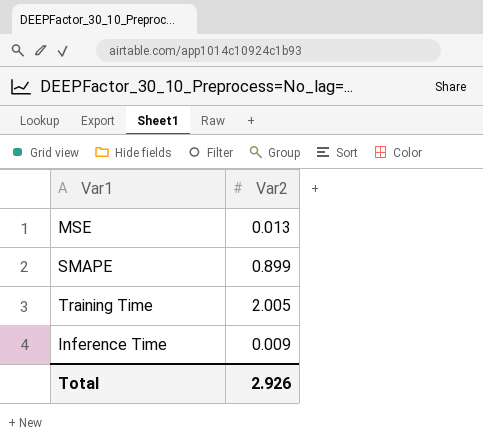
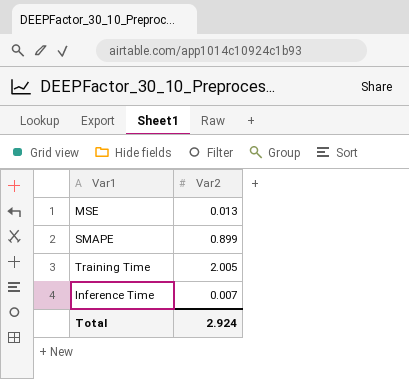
Inference Time | Var2: 0.009 -> 0.007
Total | Var2: 2.926 -> 2.924

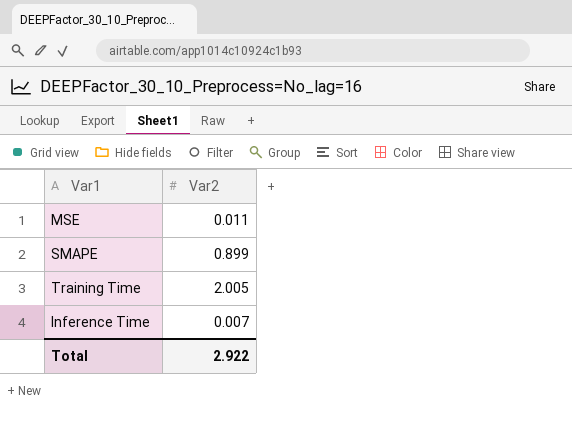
MSE | Var2: 0.013 -> 0.011
Total | Var2: 2.924 -> 2.922

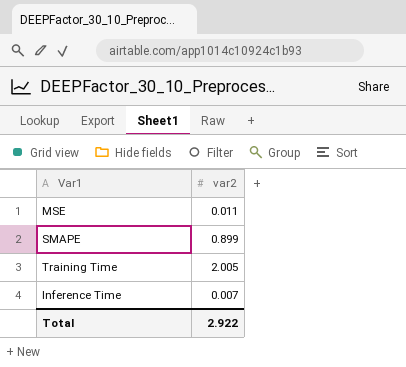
column name: Var2 -> var2

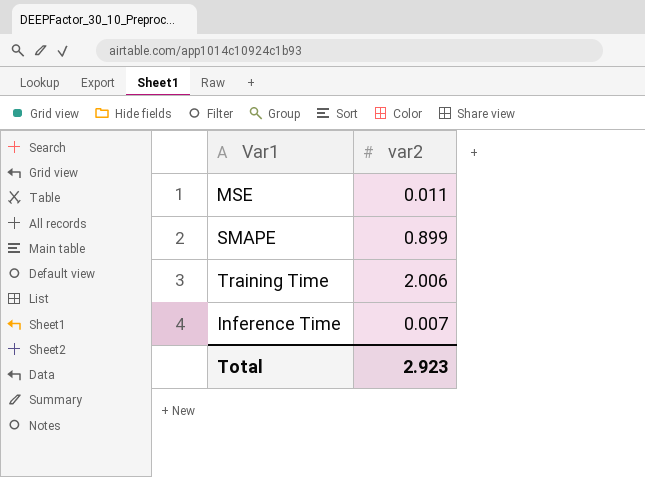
Training Time | var2: 2.005 -> 2.006
Total | var2: 2.922 -> 2.923

